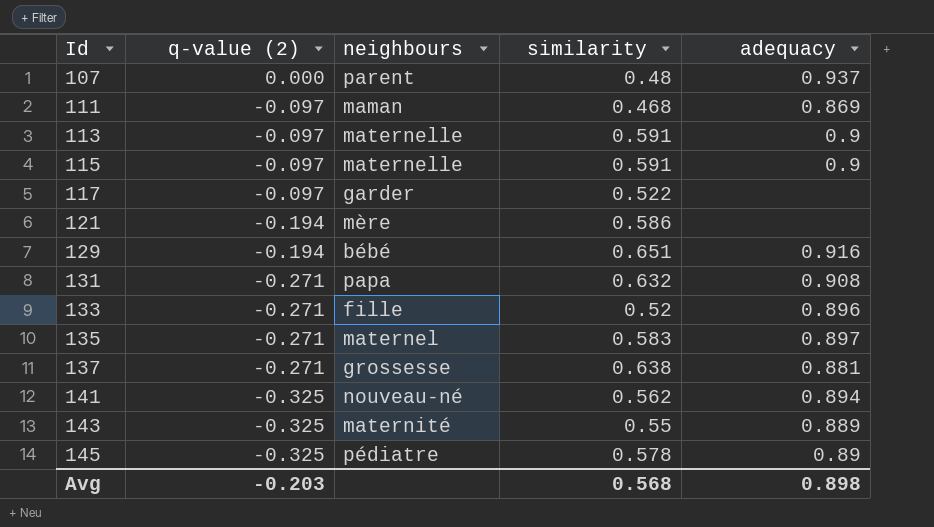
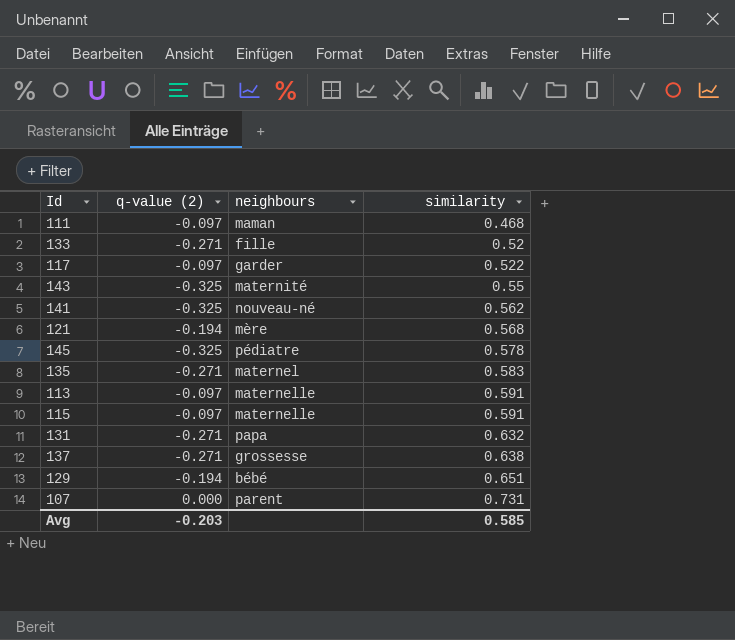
row order: Id ascending -> similarity ascending
column adequacy | position: 5 -> none
121 | similarity: 0.586 -> 0.568
107 | similarity: 0.48 -> 0.731
Avg | similarity: 0.568 -> 0.585

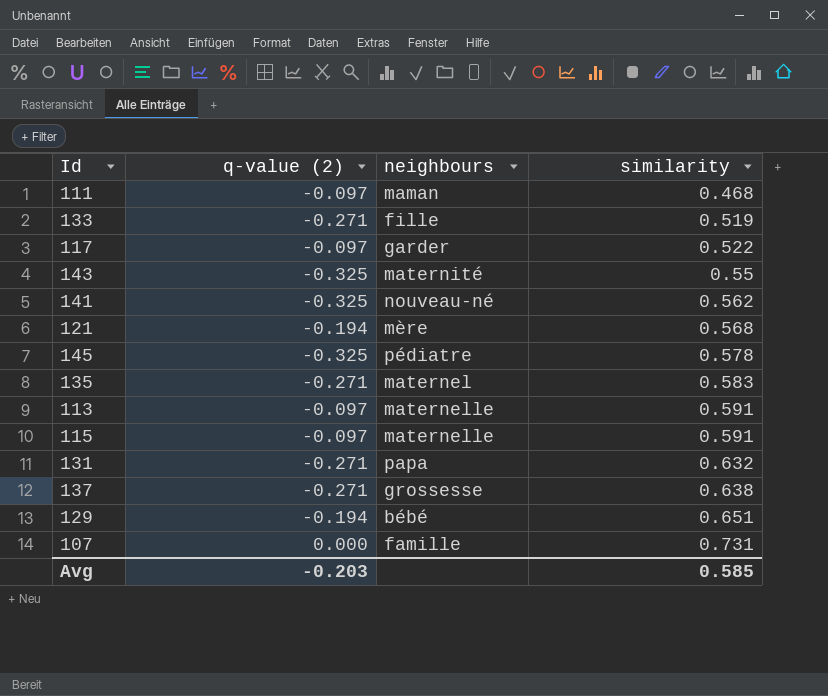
133 | similarity: 0.52 -> 0.519
107 | neighbours: parent -> famille

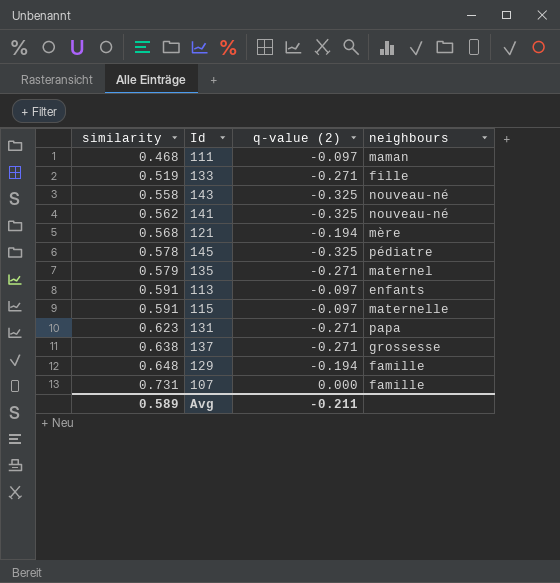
column similarity | position: 4 -> 1
row 117: -0.097 | garder | 0.522 -> none
143 | similarity: 0.55 -> 0.558
143 | neighbours: maternité -> nouveau-né
135 | similarity: 0.583 -> 0.579
113 | neighbours: maternelle -> enfants
131 | similarity: 0.632 -> 0.623
129 | similarity: 0.651 -> 0.648
129 | neighbours: bébé -> famille
Avg | similarity: 0.585 -> 0.589
Avg | q-value (2): -0.203 -> -0.211

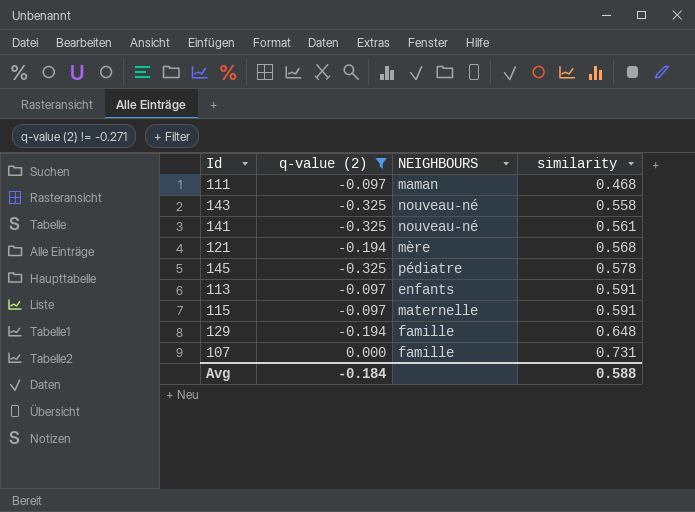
filter: none -> q-value (2) != -0.271
column name: neighbours -> NEIGHBOURS
column similarity | position: 1 -> 4
141 | similarity: 0.562 -> 0.561
Avg | q-value (2): -0.211 -> -0.184
Avg | similarity: 0.589 -> 0.588

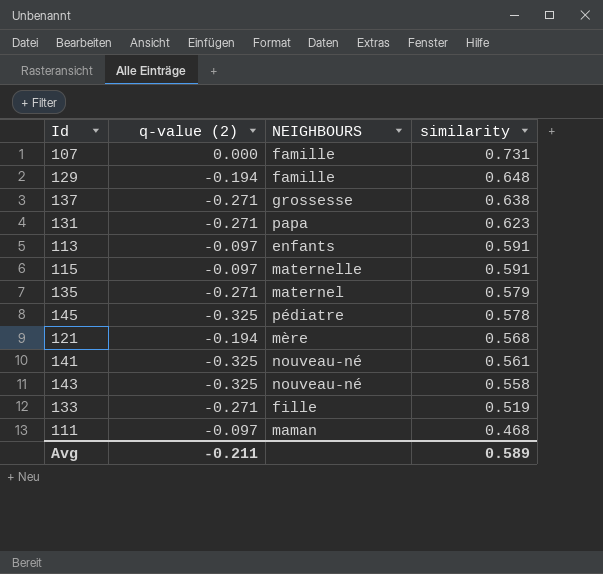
filter: q-value (2) != -0.271 -> none
row order: similarity ascending -> similarity descending
Avg | q-value (2): -0.184 -> -0.211
Avg | similarity: 0.588 -> 0.589

